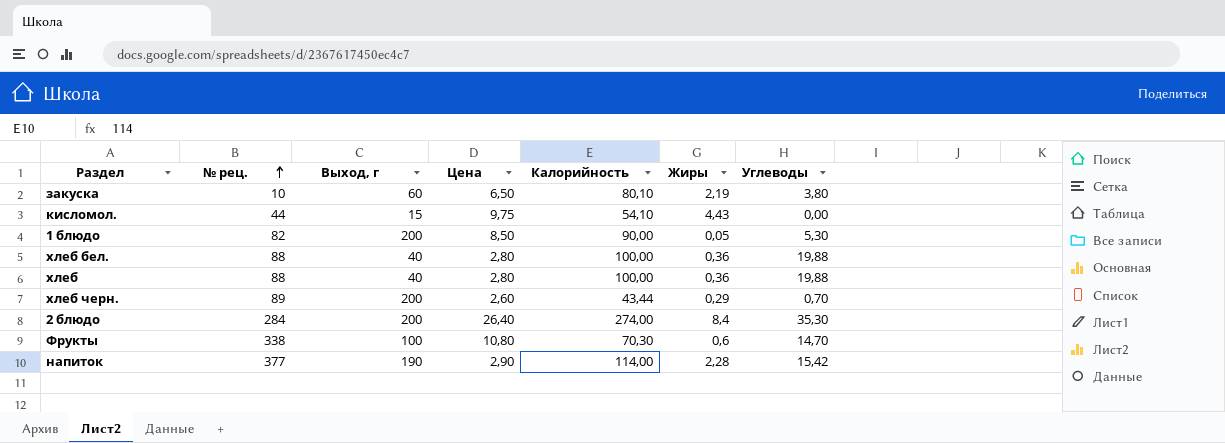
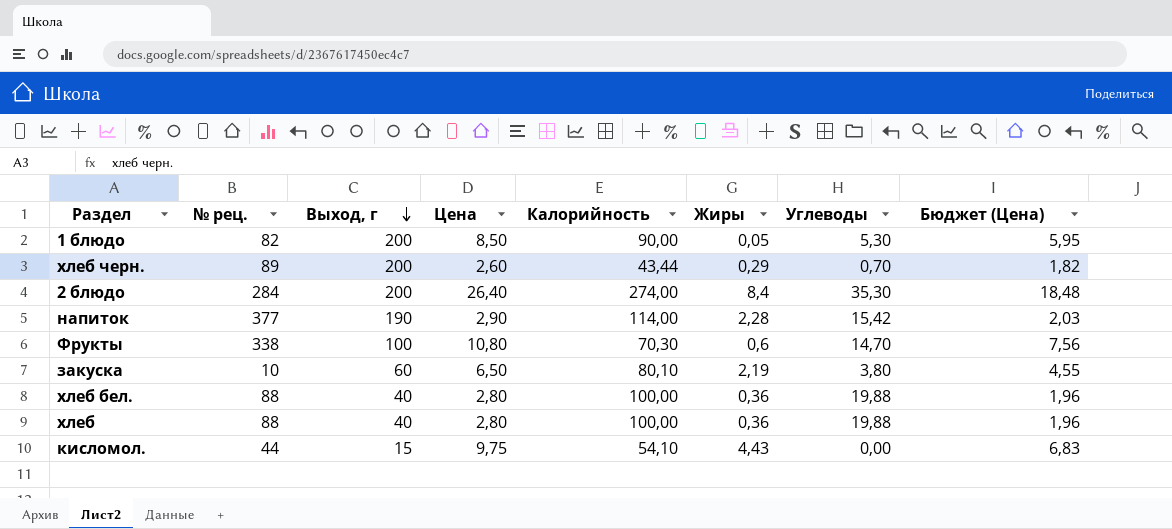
row order: № рец. ascending -> Выход, г descending
column Бюджет (Цена) | formula: none -> [Цена] * 0,7

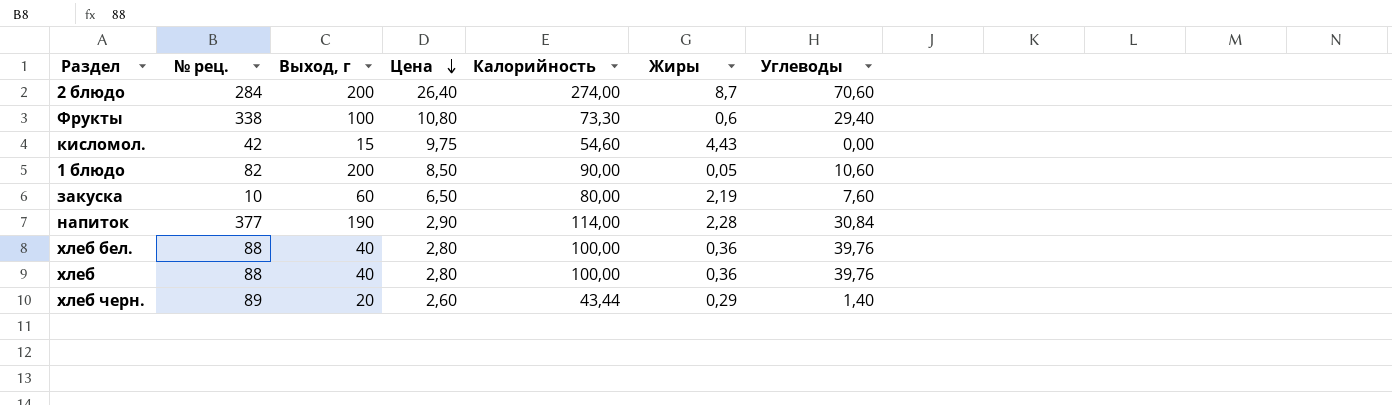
row order: Выход, г descending -> Цена descending
column Бюджет (Цена) | formula: [Цена] * 0,7 -> none
2 блюдо | Жиры: 8,4 -> 8,7
2 блюдо | Углеводы: 35,30 -> 70,60
Фрукты | Калорийность: 70,30 -> 73,30
Фрукты | Углеводы: 14,70 -> 29,40
кисломол. | № рец.: 44 -> 42
кисломол. | Калорийность: 54,10 -> 54,60
1 блюдо | Углеводы: 5,30 -> 10,60
закуска | Калорийность: 80,10 -> 80,00
закуска | Углеводы: 3,80 -> 7,60
напиток | Углеводы: 15,42 -> 30,84
хлеб бел. | Углеводы: 19,88 -> 39,76
хлеб | Углеводы: 19,88 -> 39,76
хлеб черн. | Выход, г: 200 -> 20
хлеб черн. | Углеводы: 0,70 -> 1,40

